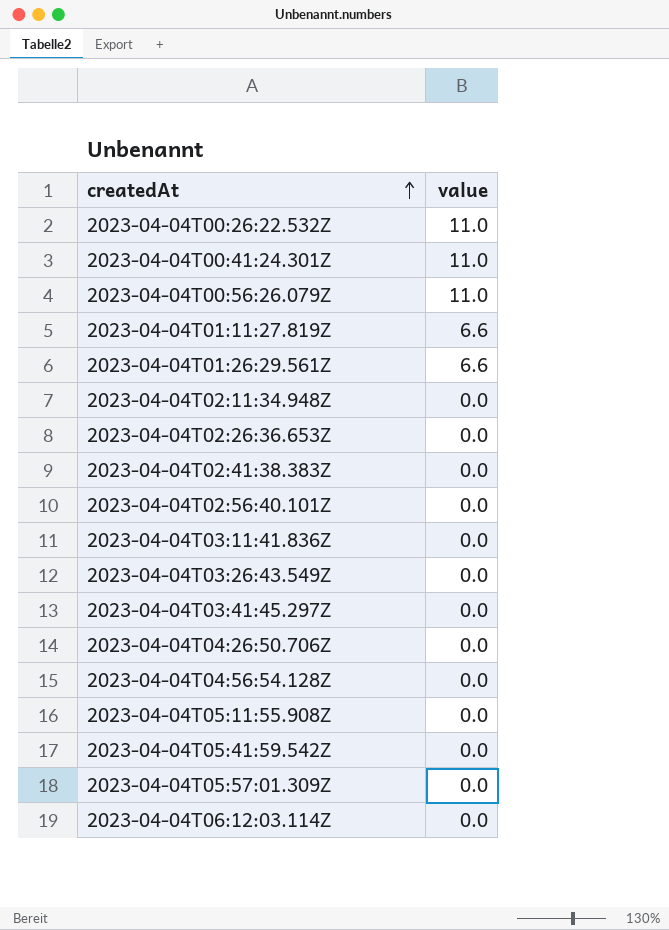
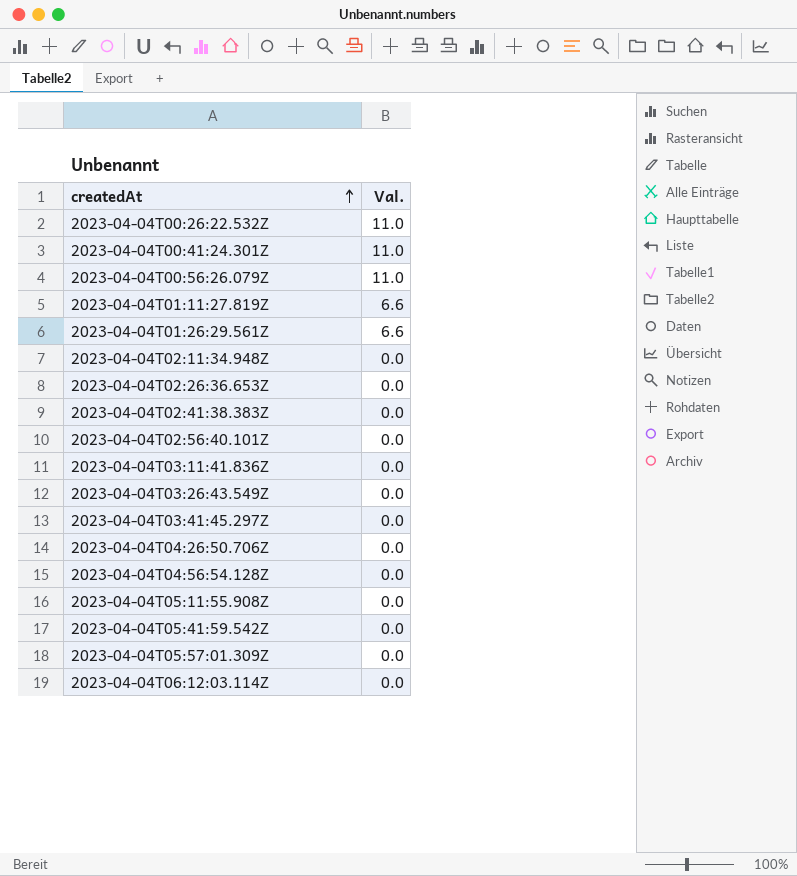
column name: value -> Val.

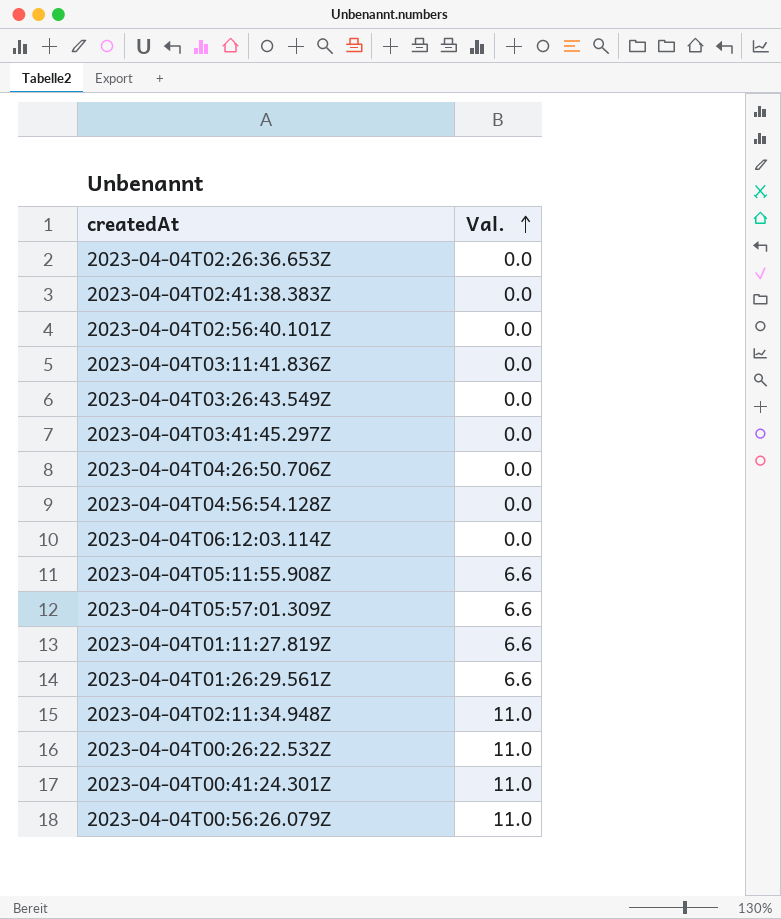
row order: createdAt ascending -> Val. ascending
row 2023-04-04T05:41:59.542Z: 0.0 -> none
2023-04-04T05:11:55.908Z | Val.: 0.0 -> 6.6
2023-04-04T05:57:01.309Z | Val.: 0.0 -> 6.6
2023-04-04T02:11:34.948Z | Val.: 0.0 -> 11.0

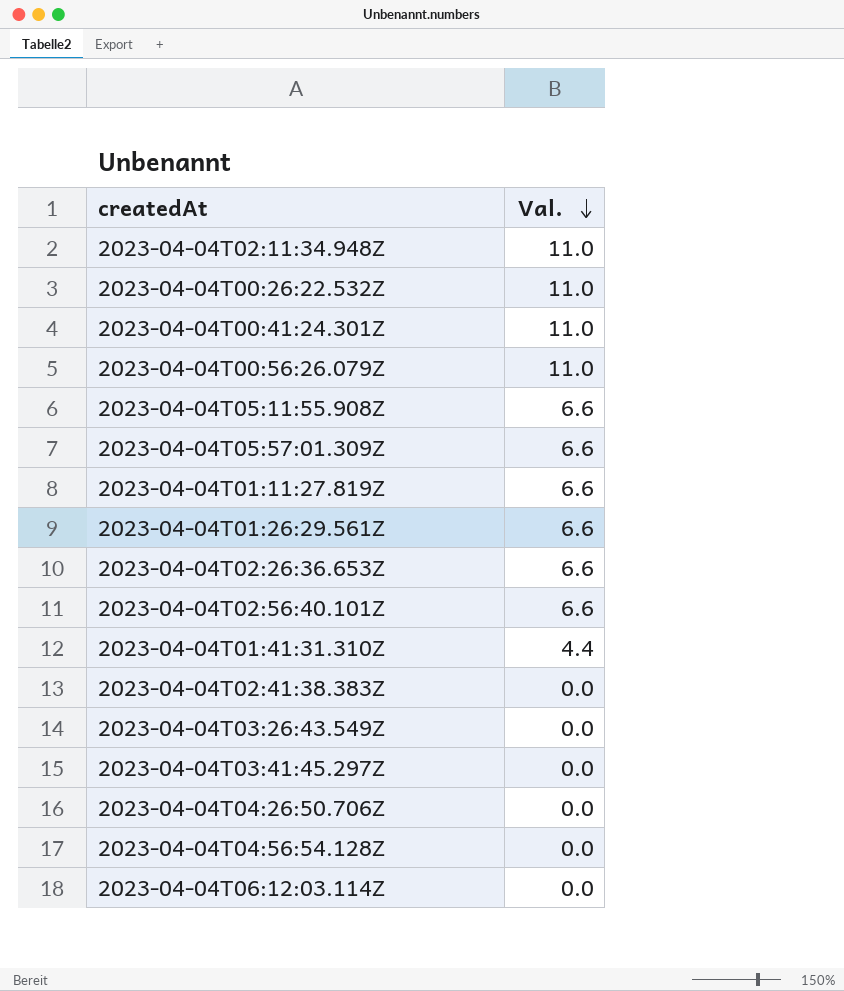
row order: Val. ascending -> Val. descending
row 2023-04-04T03:11:41.836Z: 0.0 -> none
2023-04-04T02:26:36.653Z | Val.: 0.0 -> 6.6
2023-04-04T02:56:40.101Z | Val.: 0.0 -> 6.6
row 2023-04-04T01:41:31.310Z: none -> 4.4

